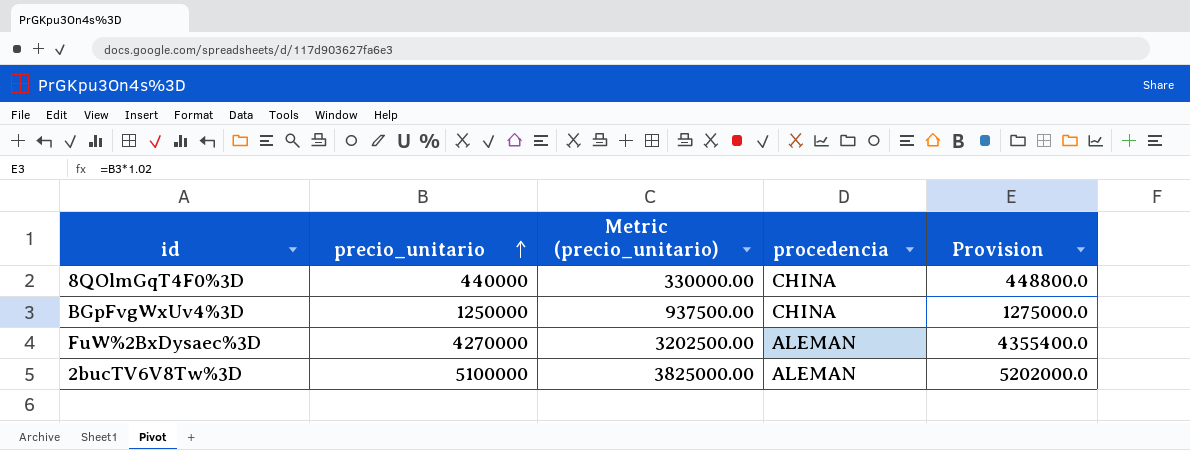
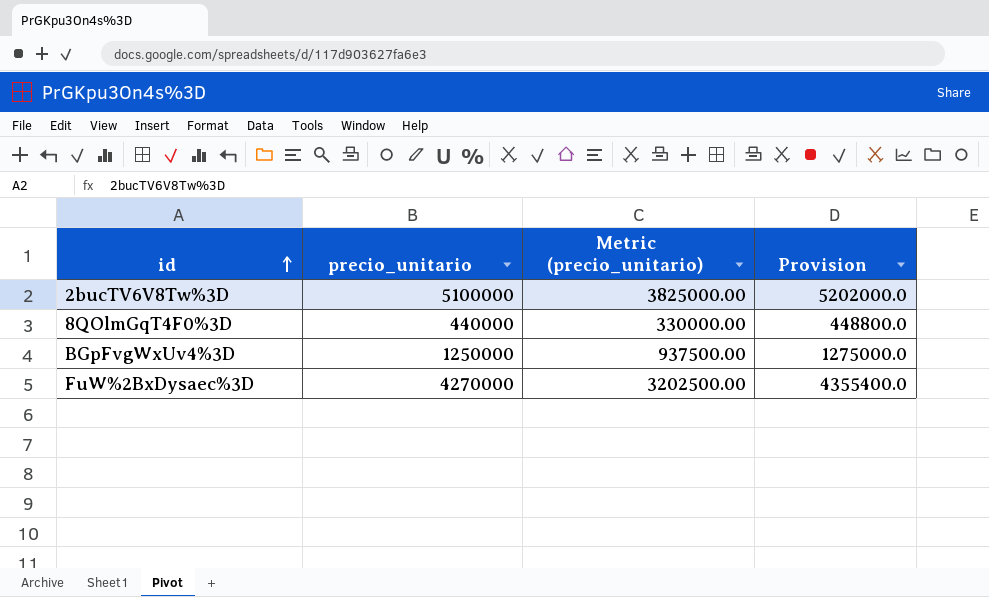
row order: precio_unitario ascending -> id ascending
column procedencia | position: 4 -> none

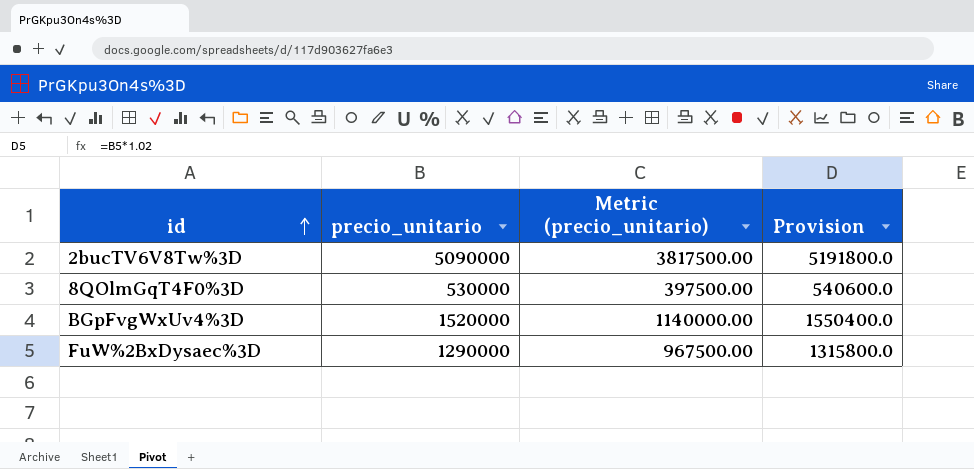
2bucTV6V8Tw%3D | precio_unitario: 5100000 -> 5090000
2bucTV6V8Tw%3D | Metric (precio_unitario): 3825000.00 -> 3817500.00
2bucTV6V8Tw%3D | Provision: 5202000.0 -> 5191800.0
8QOlmGqT4F0%3D | precio_unitario: 440000 -> 530000
8QOlmGqT4F0%3D | Metric (precio_unitario): 330000.00 -> 397500.00
8QOlmGqT4F0%3D | Provision: 448800.0 -> 540600.0
BGpFvgWxUv4%3D | precio_unitario: 1250000 -> 1520000
BGpFvgWxUv4%3D | Metric (precio_unitario): 937500.00 -> 1140000.00
BGpFvgWxUv4%3D | Provision: 1275000.0 -> 1550400.0
FuW%2BxDysaec%3D | precio_unitario: 4270000 -> 1290000
FuW%2BxDysaec%3D | Metric (precio_unitario): 3202500.00 -> 967500.00
FuW%2BxDysaec%3D | Provision: 4355400.0 -> 1315800.0

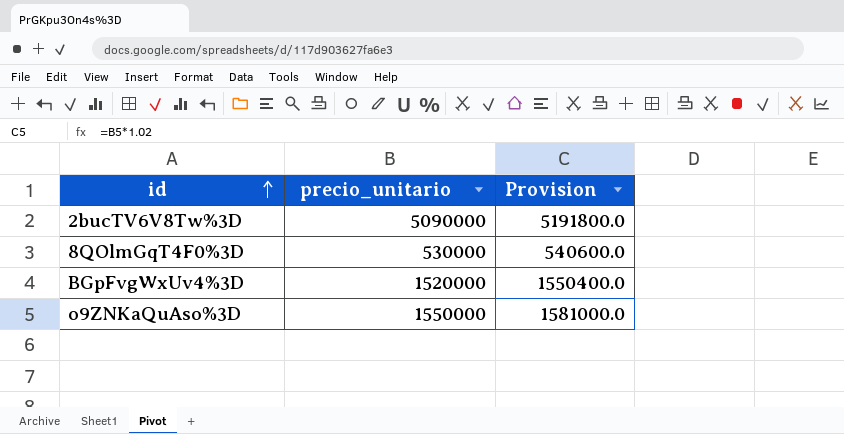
column Metric (precio_unitario) | formula: [precio_unitario] * 0.75 -> none
row FuW%2BxDysaec%3D: 1290000 | 967500.00 | 1315800.0 -> none
row o9ZNKaQuAso%3D: none -> 1550000 | 1581000.0

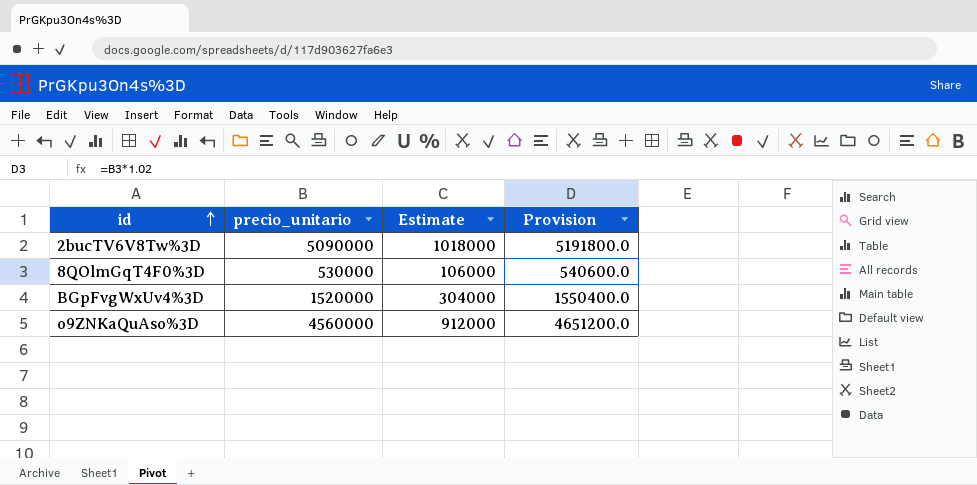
column Estimate | formula: none -> [precio_unitario] * 0.2
o9ZNKaQuAso%3D | precio_unitario: 1550000 -> 4560000
o9ZNKaQuAso%3D | Provision: 1581000.0 -> 4651200.0

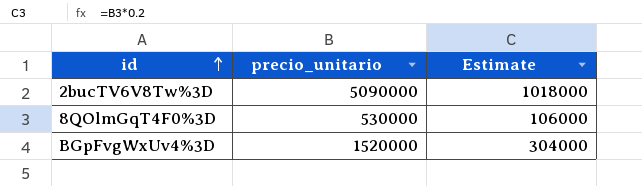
column Provision | formula: [precio_unitario] * 1.02 -> none
row o9ZNKaQuAso%3D: 4560000 | 912000 | 4651200.0 -> none

